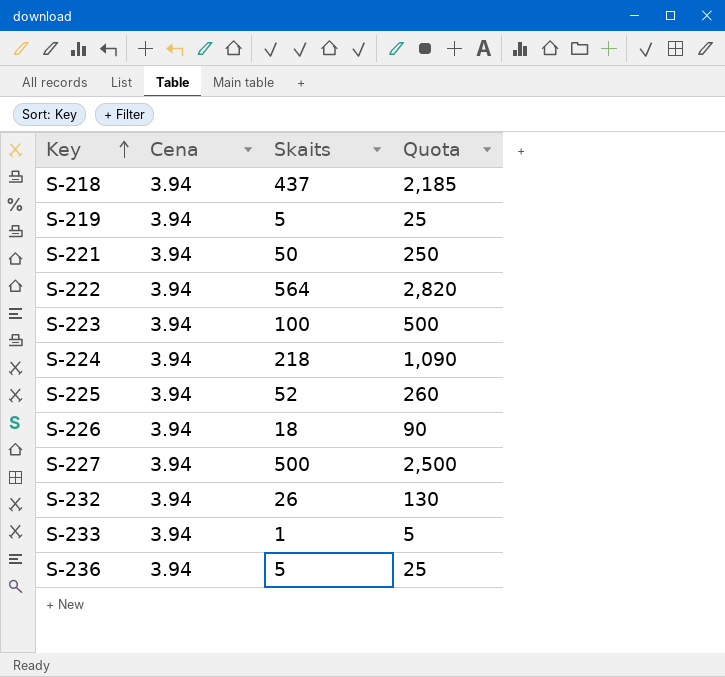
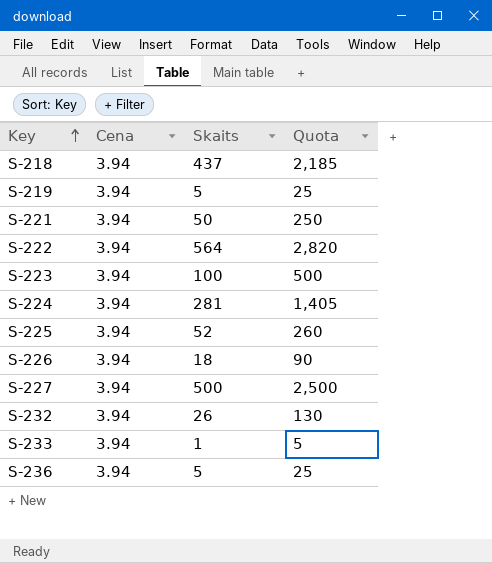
S-224 | Skaits: 218 -> 281
S-224 | Quota: 1,090 -> 1,405

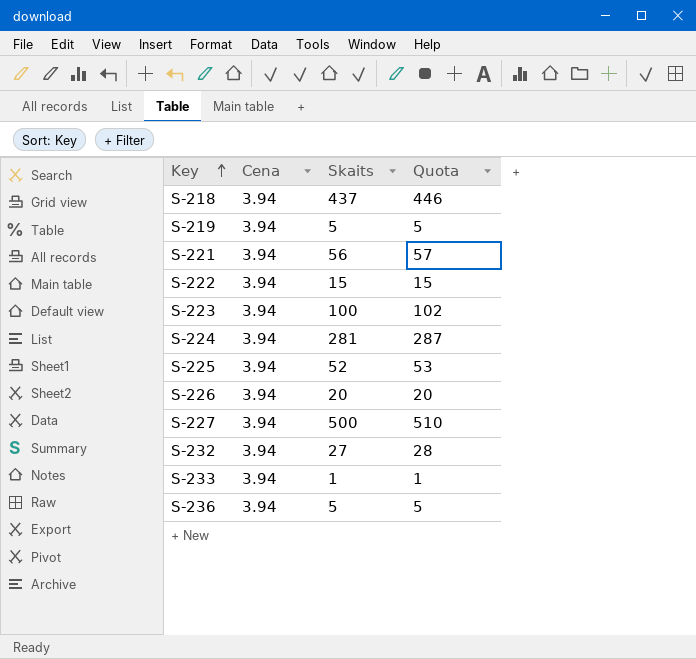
column Quota | formula: [Skaits] * 5 -> [Skaits] * 1.02
S-221 | Skaits: 50 -> 56
S-222 | Skaits: 564 -> 15
S-226 | Skaits: 18 -> 20
S-232 | Skaits: 26 -> 27

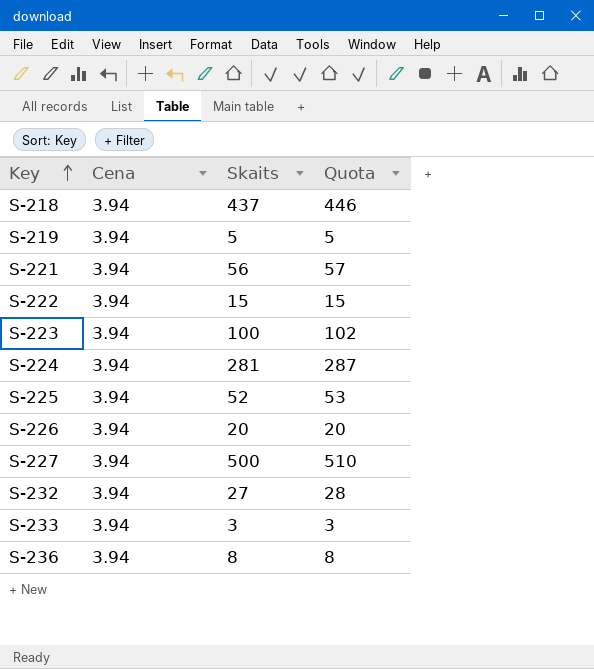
S-233 | Skaits: 1 -> 3
S-233 | Quota: 1 -> 3
S-236 | Skaits: 5 -> 8
S-236 | Quota: 5 -> 8

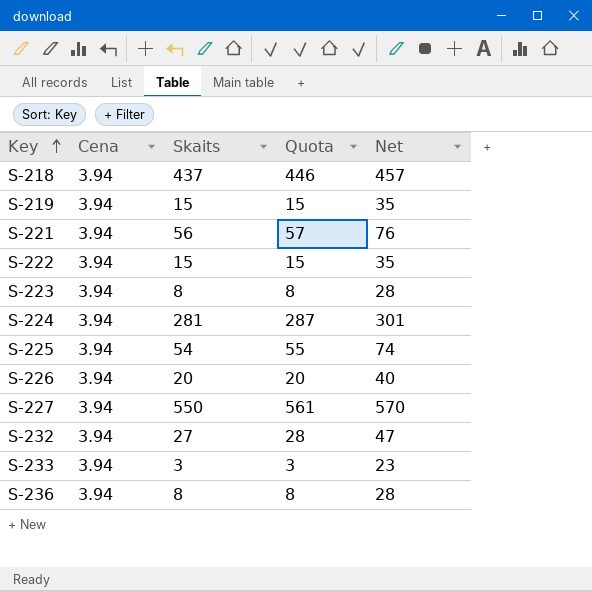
column Net | formula: none -> [Skaits] + 20
S-219 | Skaits: 5 -> 15
S-219 | Quota: 5 -> 15
S-223 | Skaits: 100 -> 8
S-223 | Quota: 102 -> 8
S-225 | Skaits: 52 -> 54
S-225 | Quota: 53 -> 55
S-227 | Skaits: 500 -> 550
S-227 | Quota: 510 -> 561

